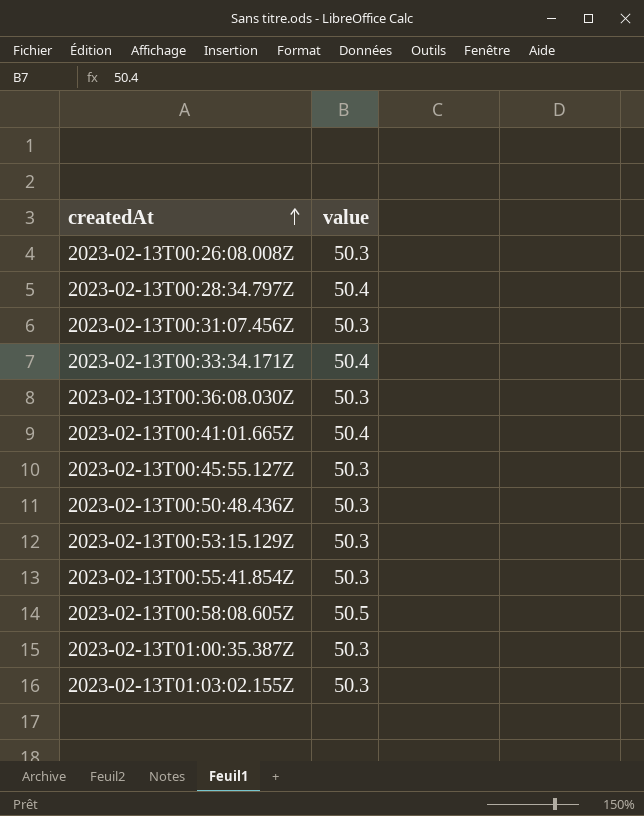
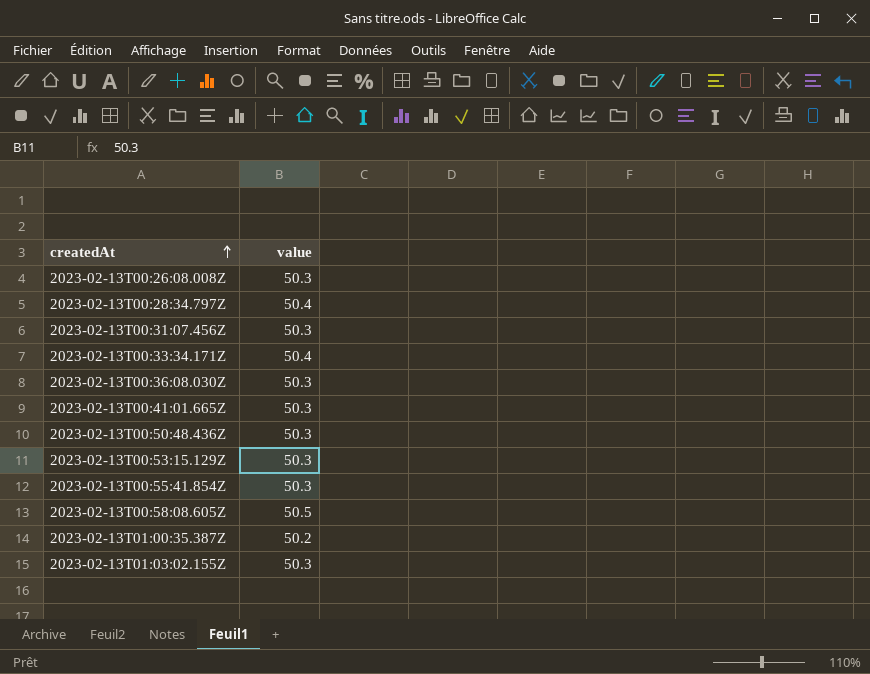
row 2023-02-13T00:45:55.127Z: 50.3 -> none
2023-02-13T00:41:01.665Z | value: 50.4 -> 50.3
2023-02-13T01:00:35.387Z | value: 50.3 -> 50.2

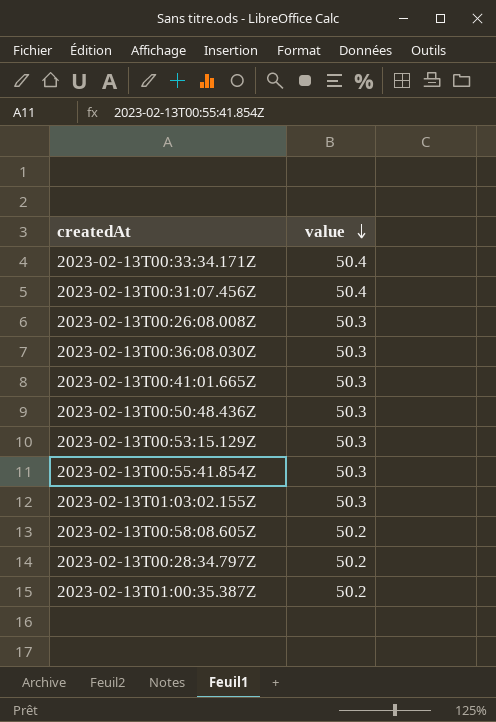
row order: createdAt ascending -> value descending
2023-02-13T00:31:07.456Z | value: 50.3 -> 50.4
2023-02-13T00:58:08.605Z | value: 50.5 -> 50.2
2023-02-13T00:28:34.797Z | value: 50.4 -> 50.2

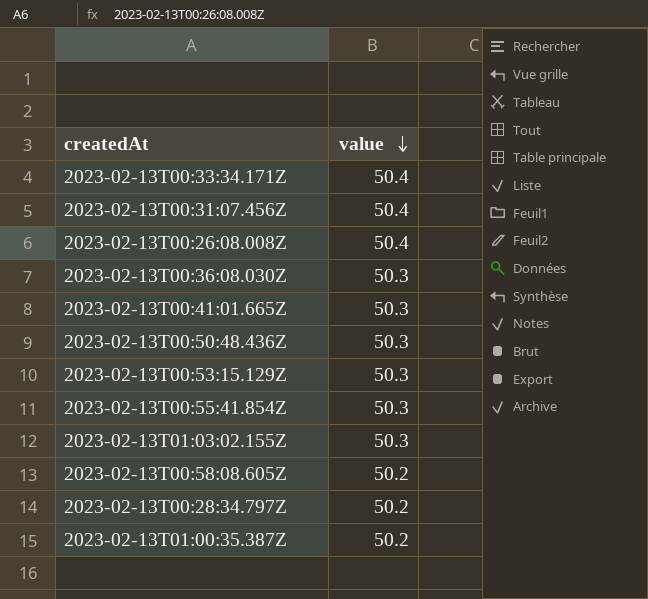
2023-02-13T00:26:08.008Z | value: 50.3 -> 50.4

